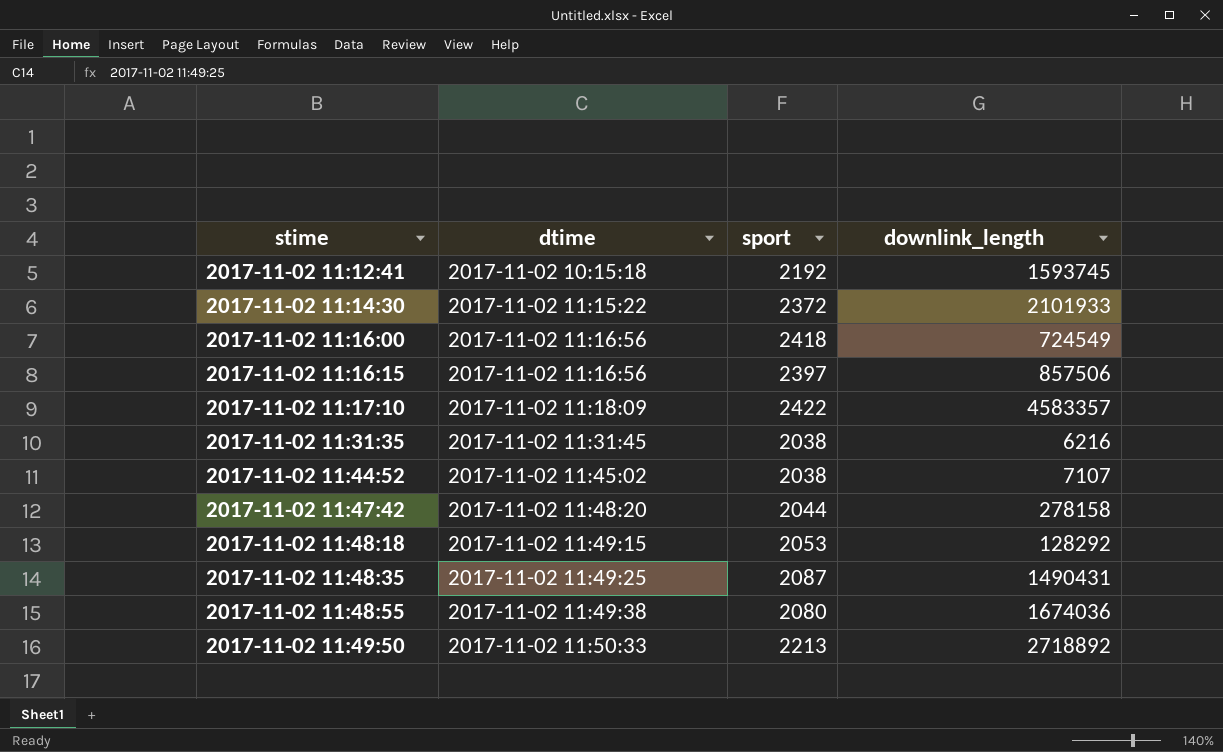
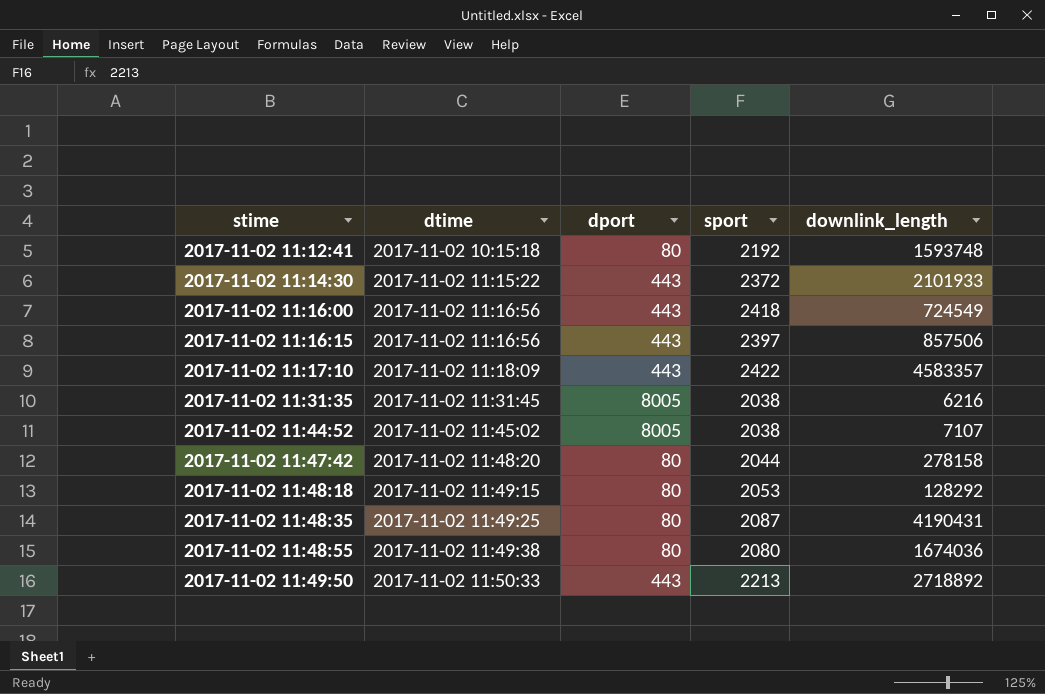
column dport | position: none -> 3
2017-11-02 11:12:41 | downlink_length: 1593745 -> 1593748
2017-11-02 11:48:35 | downlink_length: 1490431 -> 4190431

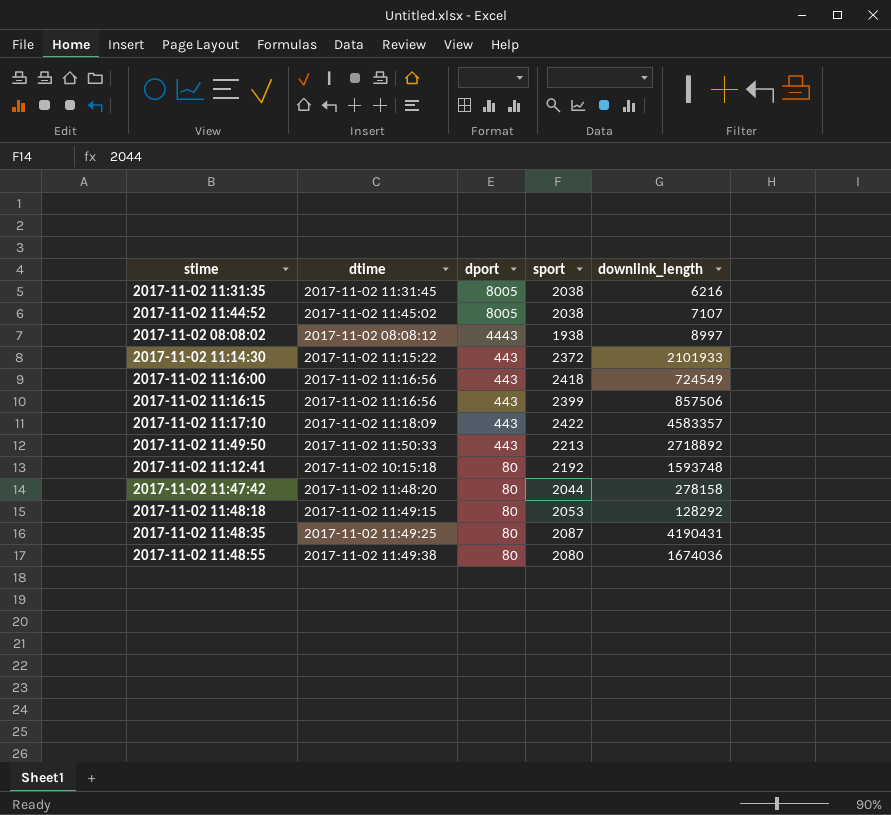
row order: stime ascending -> dport descending
row 2017-11-02 08:08:02: none -> 2017-11-02 08:08:12 | 4443 | 1938 | 8997
2017-11-02 11:16:15 | sport: 2397 -> 2399

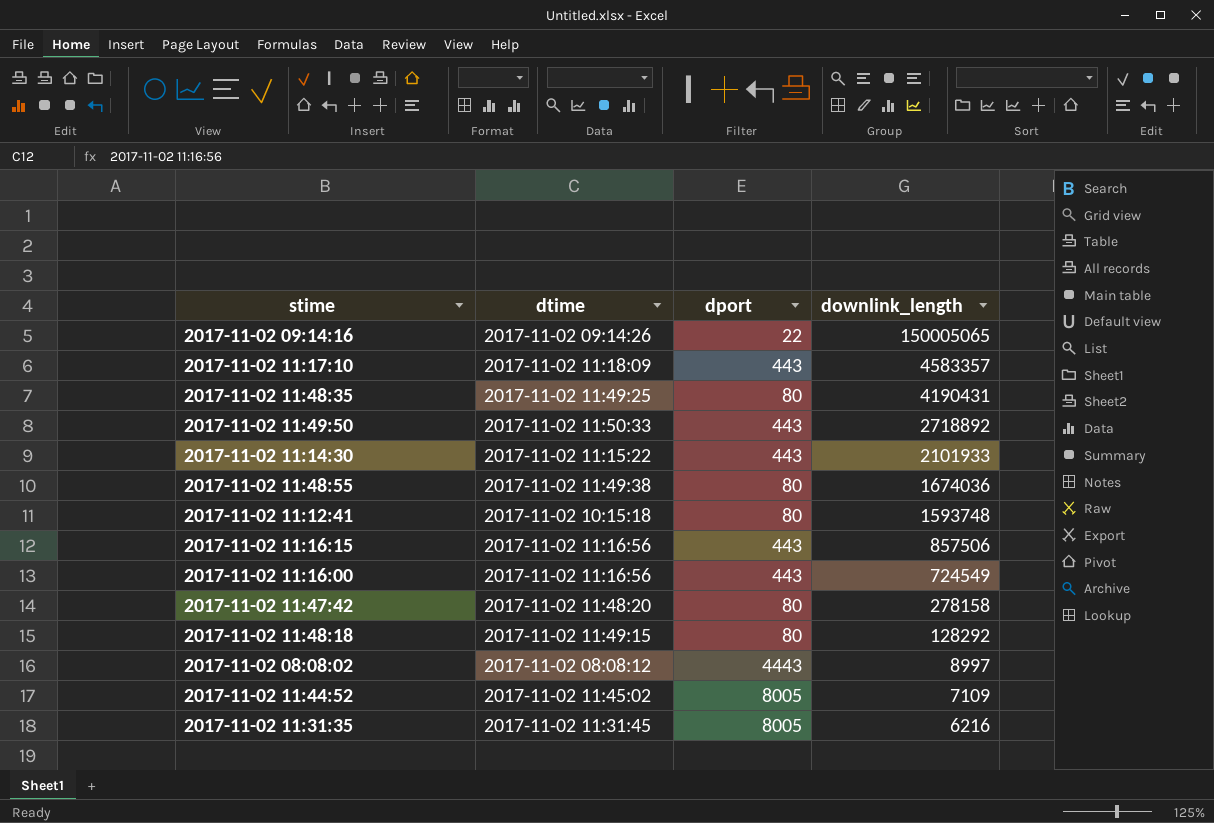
row order: dport descending -> downlink_length descending
column sport | position: 4 -> none
row 2017-11-02 09:14:16: none -> 2017-11-02 09:14:26 | 22 | 150005065
2017-11-02 11:44:52 | downlink_length: 7107 -> 7109

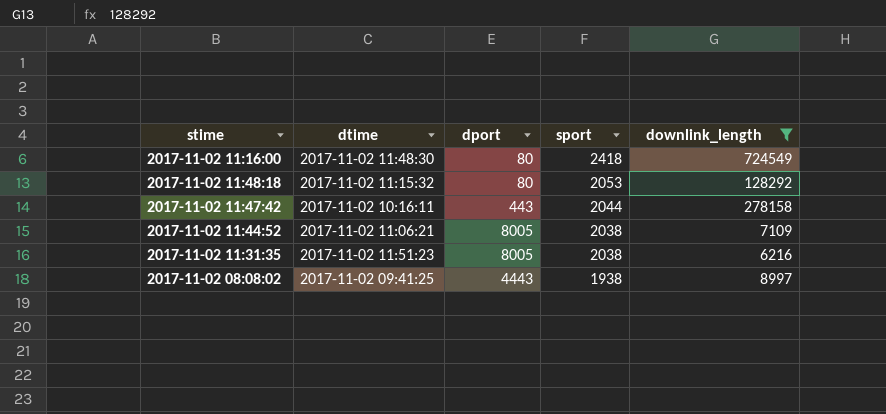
filter: none -> downlink_length <= 724549
row order: downlink_length descending -> sport descending
column sport | position: none -> 4
2017-11-02 11:16:00 | dtime: 2017-11-02 11:16:56 -> 2017-11-02 11:48:30
2017-11-02 11:16:00 | dport: 443 -> 80
2017-11-02 11:48:18 | dtime: 2017-11-02 11:49:15 -> 2017-11-02 11:15:32
2017-11-02 11:47:42 | dtime: 2017-11-02 11:48:20 -> 2017-11-02 10:16:11
2017-11-02 11:47:42 | dport: 80 -> 443
2017-11-02 11:44:52 | dtime: 2017-11-02 11:45:02 -> 2017-11-02 11:06:21
2017-11-02 11:31:35 | dtime: 2017-11-02 11:31:45 -> 2017-11-02 11:51:23
2017-11-02 08:08:02 | dtime: 2017-11-02 08:08:12 -> 2017-11-02 09:41:25

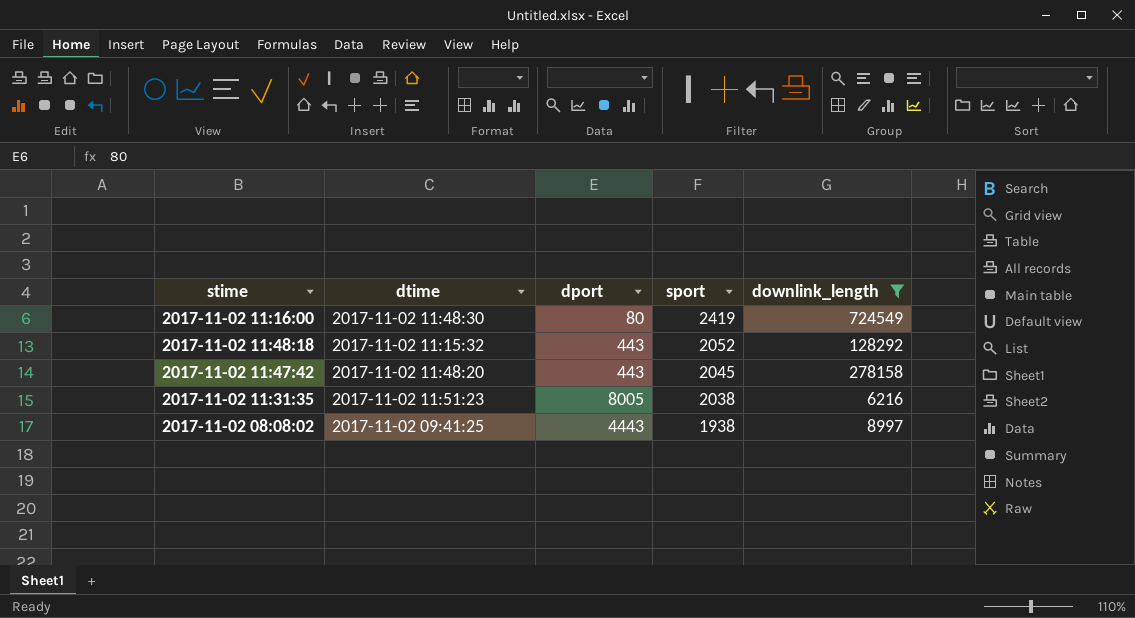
row 2017-11-02 11:44:52: 2017-11-02 11:06:21 | 8005 | 2038 | 7109 -> none
2017-11-02 11:16:00 | sport: 2418 -> 2419
2017-11-02 11:48:18 | dport: 80 -> 443
2017-11-02 11:48:18 | sport: 2053 -> 2052
2017-11-02 11:47:42 | dtime: 2017-11-02 10:16:11 -> 2017-11-02 11:48:20
2017-11-02 11:47:42 | sport: 2044 -> 2045

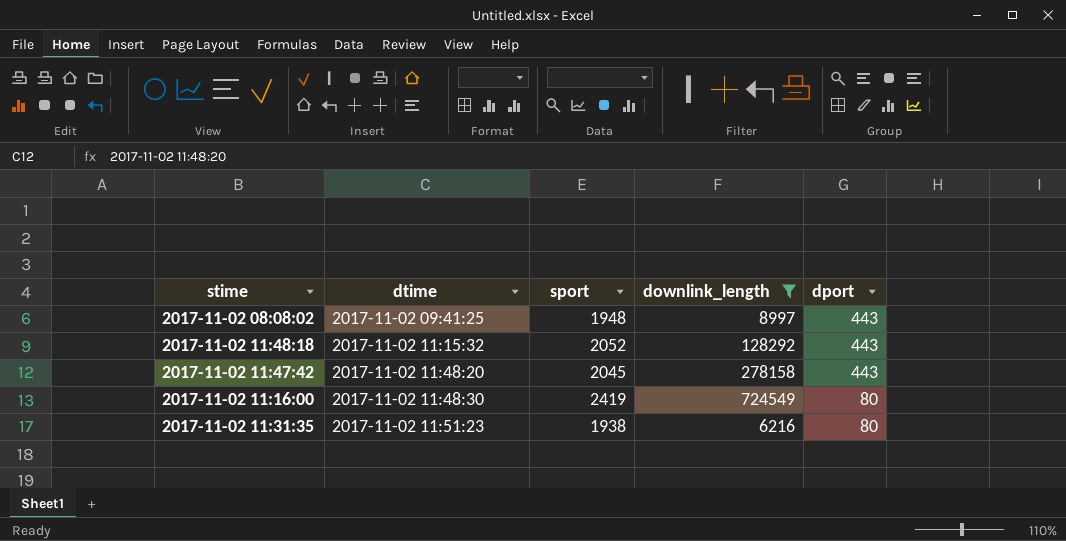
row order: sport descending -> dtime ascending
column dport | position: 3 -> 5
2017-11-02 08:08:02 | sport: 1938 -> 1948
2017-11-02 08:08:02 | dport: 4443 -> 443
2017-11-02 11:31:35 | sport: 2038 -> 1938
2017-11-02 11:31:35 | dport: 8005 -> 80

